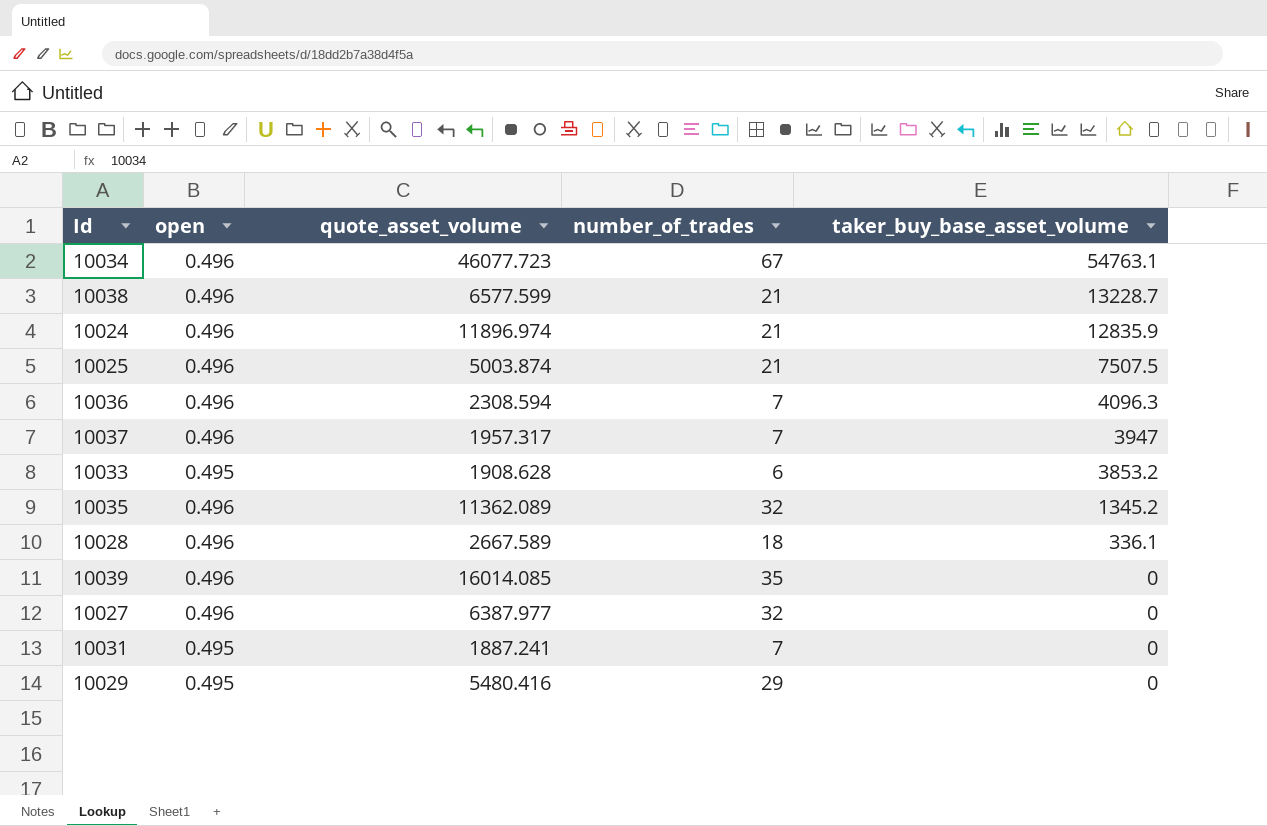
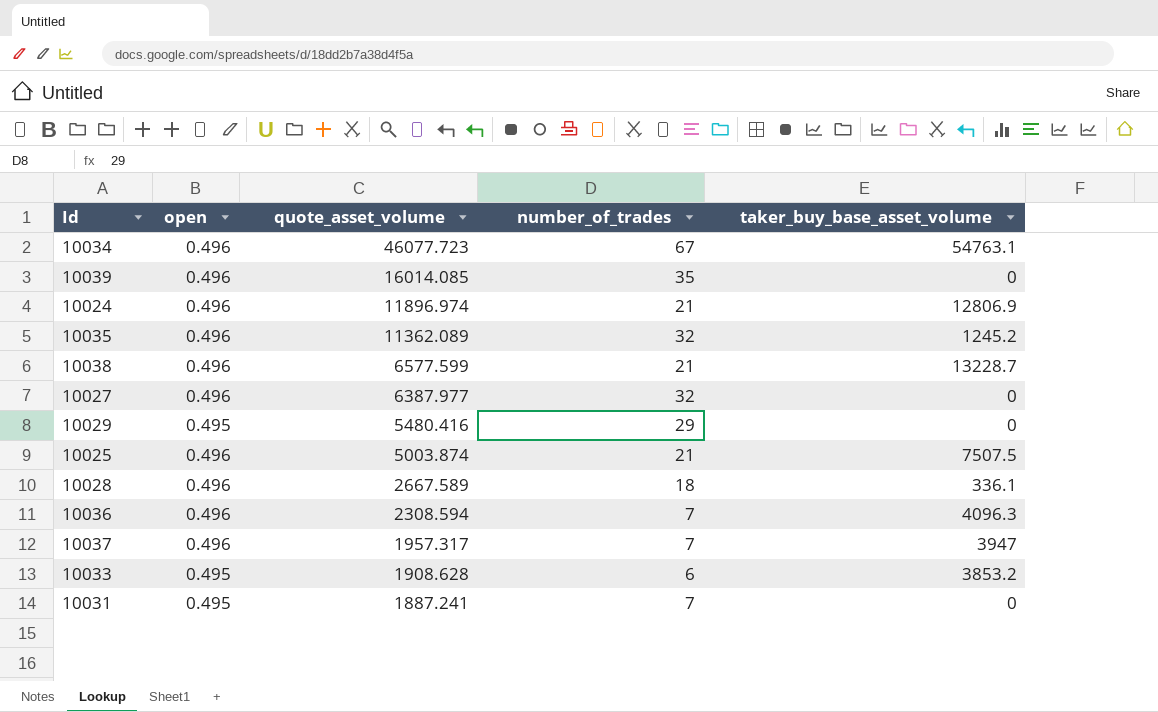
row order: taker_buy_base_asset_volume descending -> quote_asset_volume descending
10024 | taker_buy_base_asset_volume: 12835.9 -> 12806.9
10035 | taker_buy_base_asset_volume: 1345.2 -> 1245.2

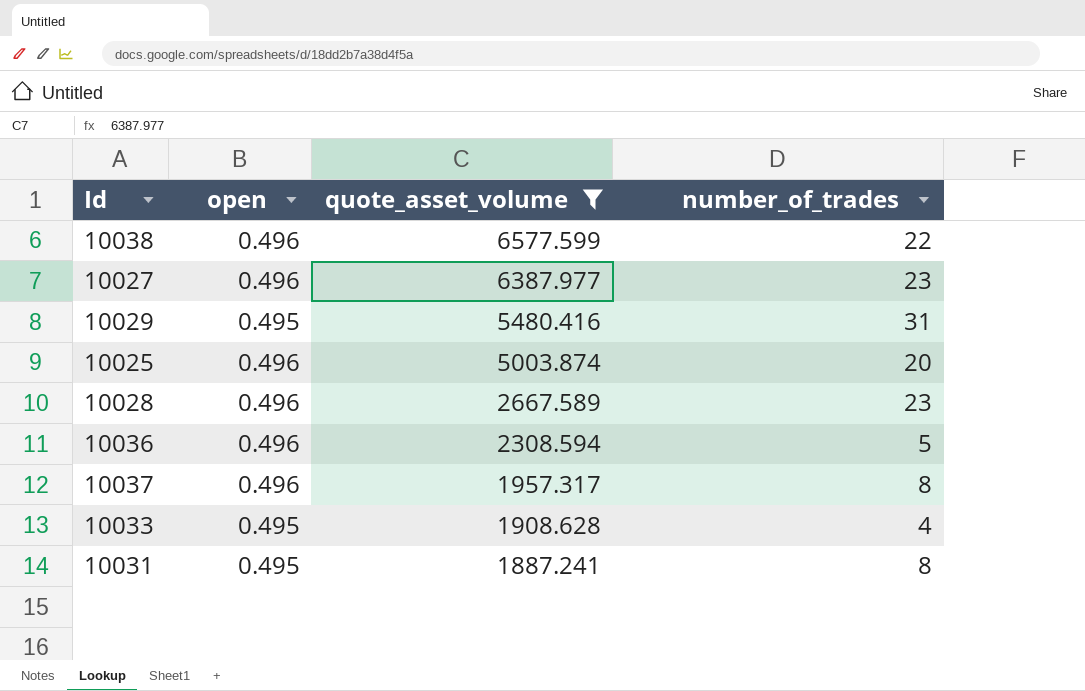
filter: none -> quote_asset_volume <= 6577.599
column taker_buy_base_asset_volume | position: 5 -> none
10038 | number_of_trades: 21 -> 22
10027 | number_of_trades: 32 -> 23
10029 | number_of_trades: 29 -> 31
10025 | number_of_trades: 21 -> 20
10028 | number_of_trades: 18 -> 23
10036 | number_of_trades: 7 -> 5
10037 | number_of_trades: 7 -> 8
10033 | number_of_trades: 6 -> 4
10031 | number_of_trades: 7 -> 8

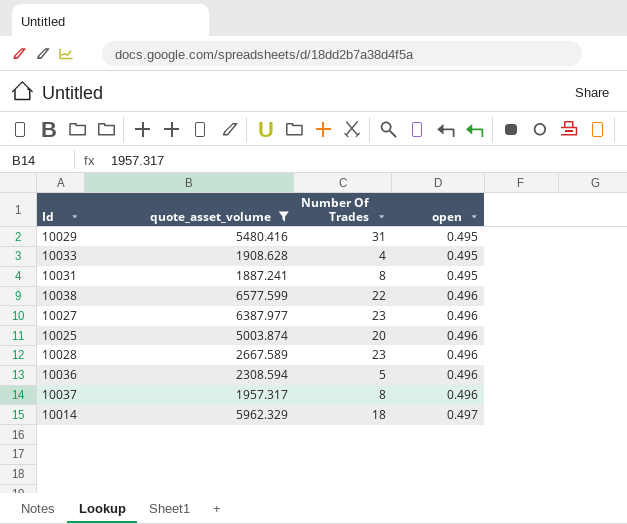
row order: quote_asset_volume descending -> open ascending
column name: number_of_trades -> Number Of Trades
column open | position: 2 -> 4
row 10014: none -> 5962.329 | 18 | 0.497

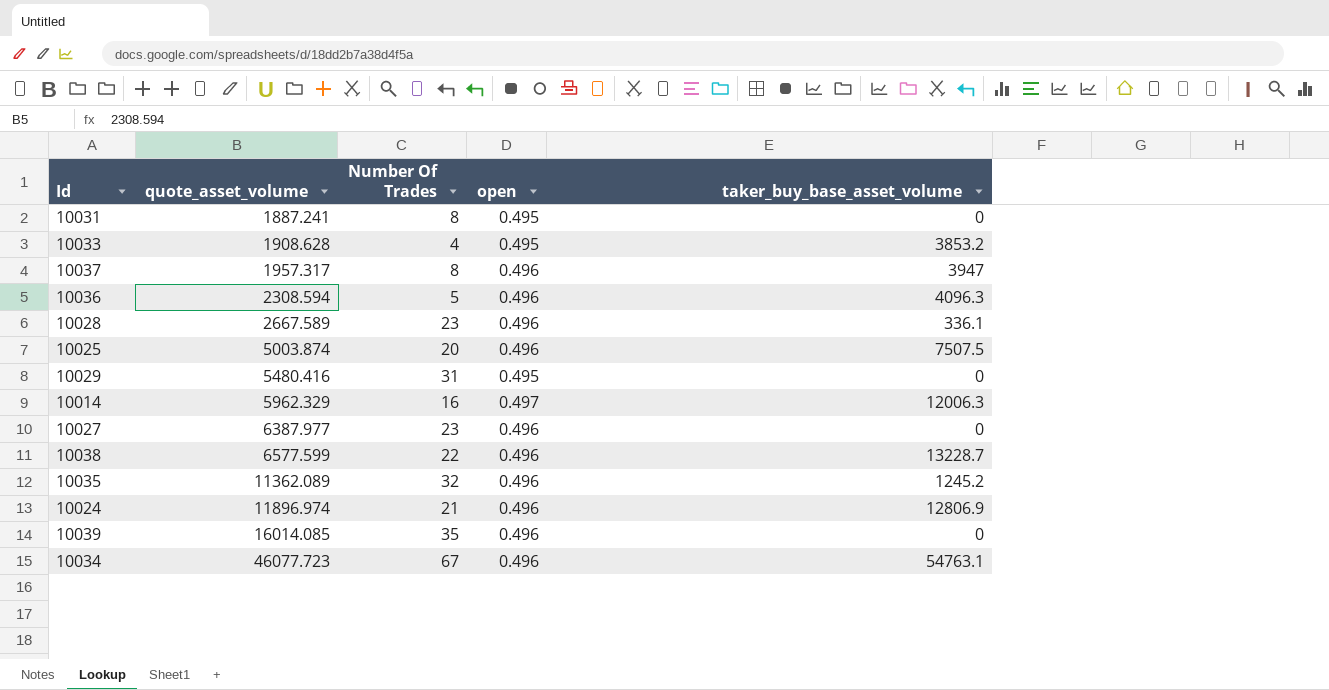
filter: quote_asset_volume <= 6577.599 -> none
row order: open ascending -> quote_asset_volume ascending
column taker_buy_base_asset_volume | position: none -> 5
10014 | Number Of Trades: 18 -> 16

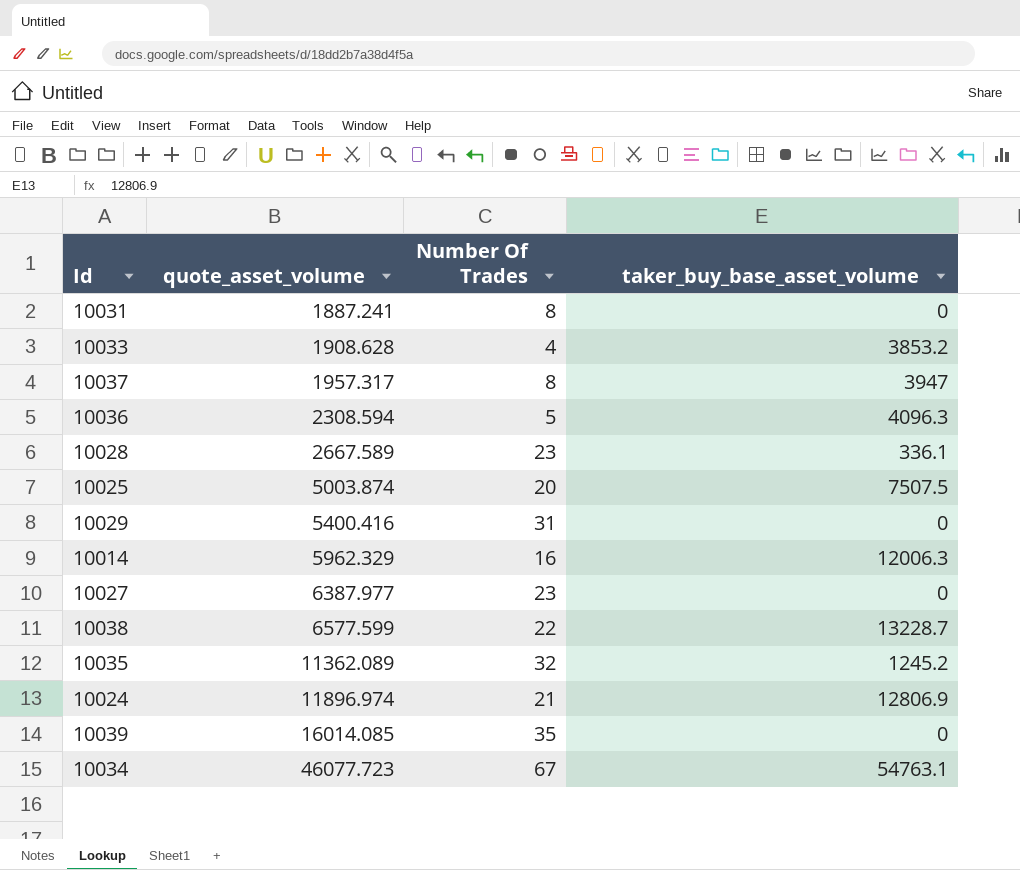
column open | position: 4 -> none
10029 | quote_asset_volume: 5480.416 -> 5400.416

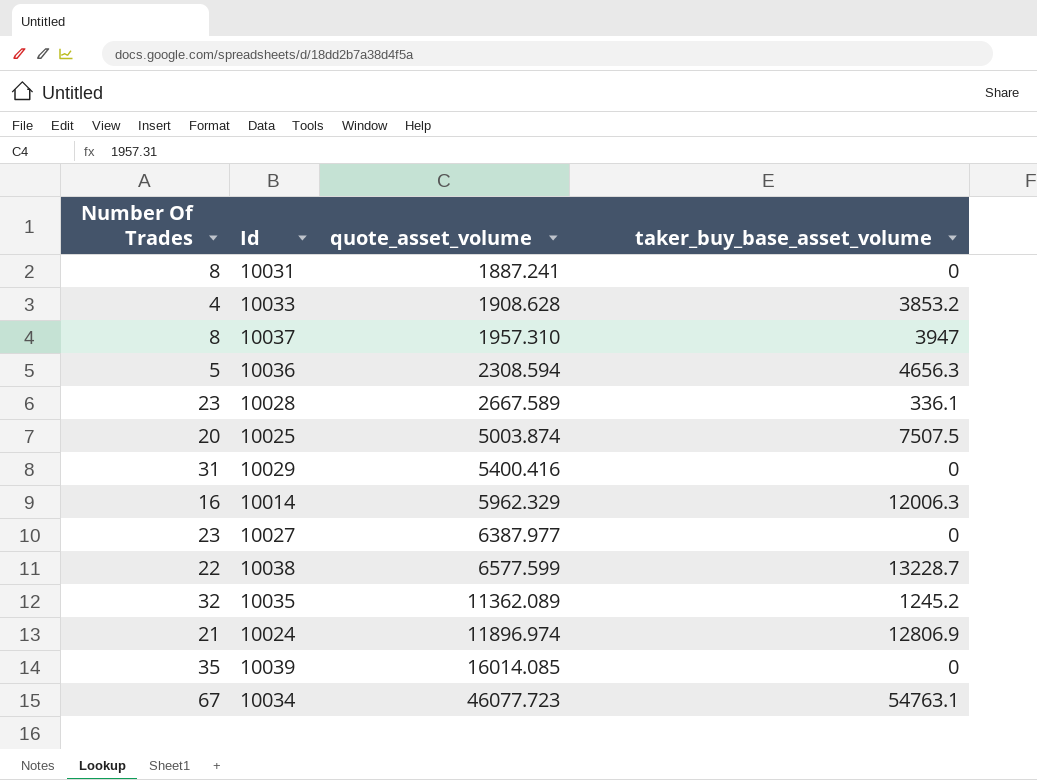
column Number Of Trades | position: 3 -> 1
10037 | quote_asset_volume: 1957.317 -> 1957.310
10036 | taker_buy_base_asset_volume: 4096.3 -> 4656.3

